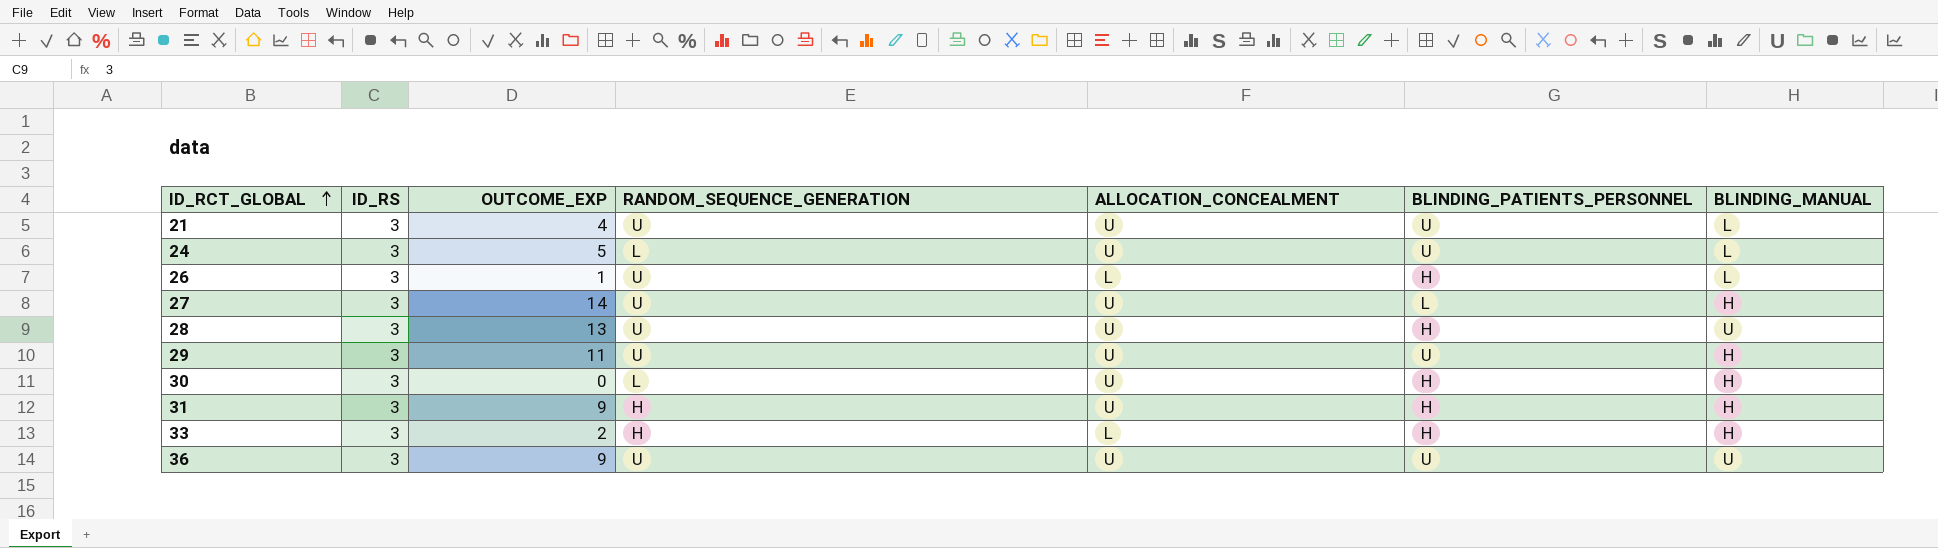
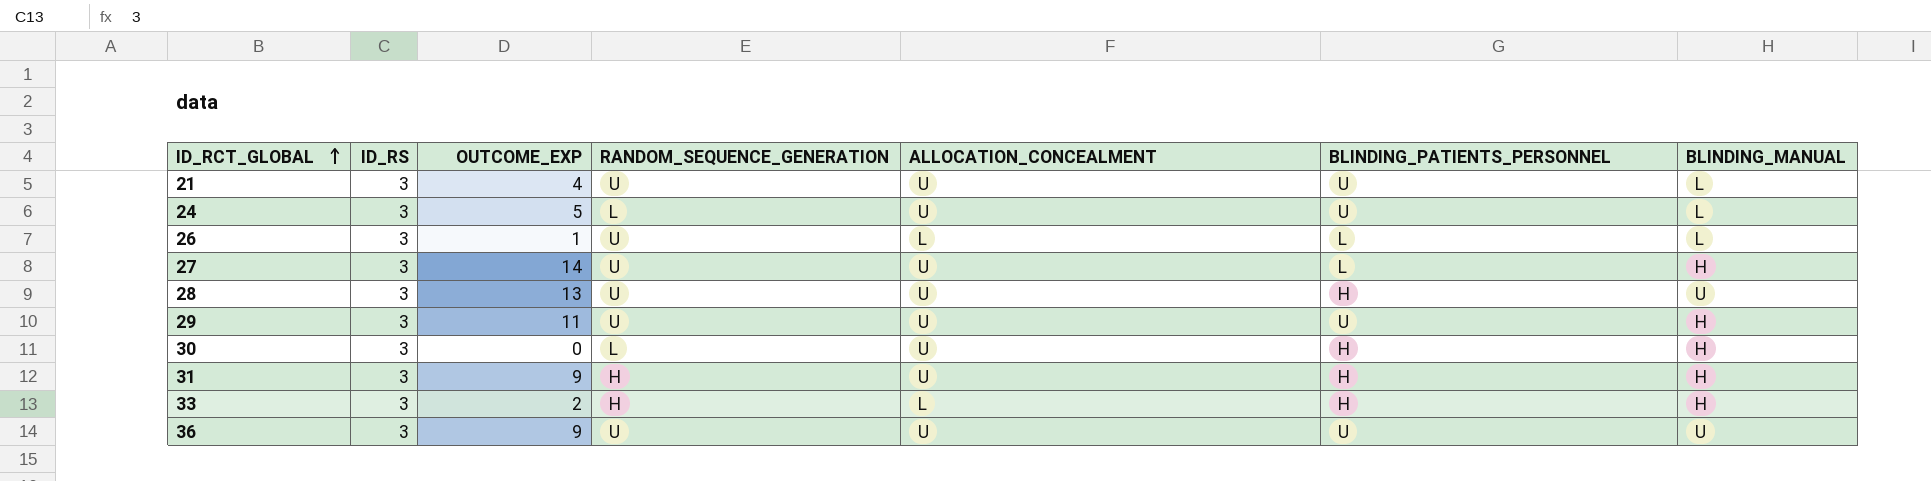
26 | BLINDING_PATIENTS_PERSONNEL: H -> L

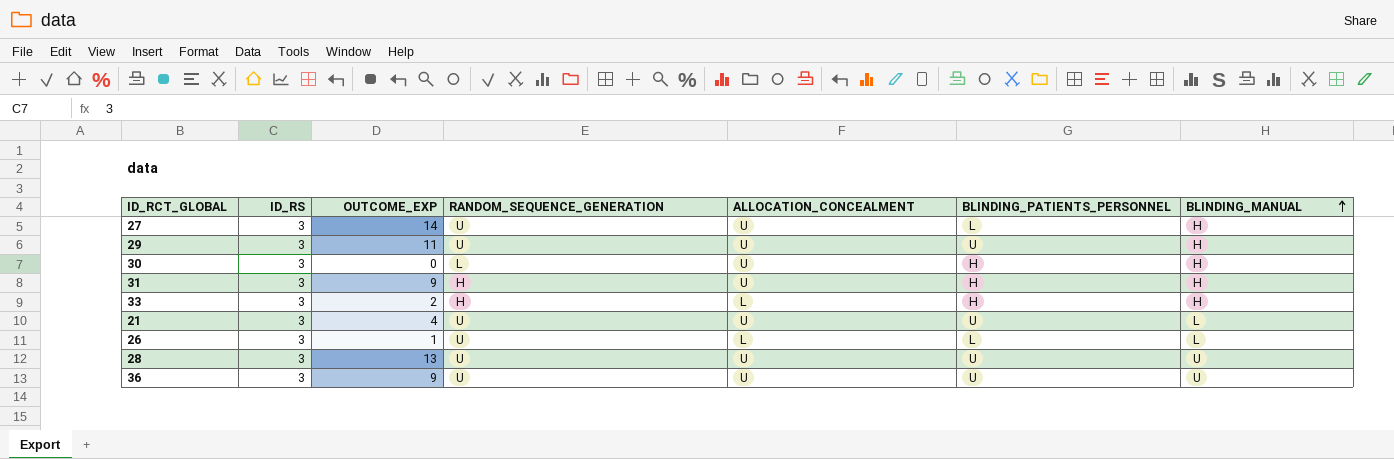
row order: ID_RCT_GLOBAL ascending -> BLINDING_MANUAL ascending
row 24: 3 | 5 | L | U | U | L -> none
28 | BLINDING_PATIENTS_PERSONNEL: H -> U

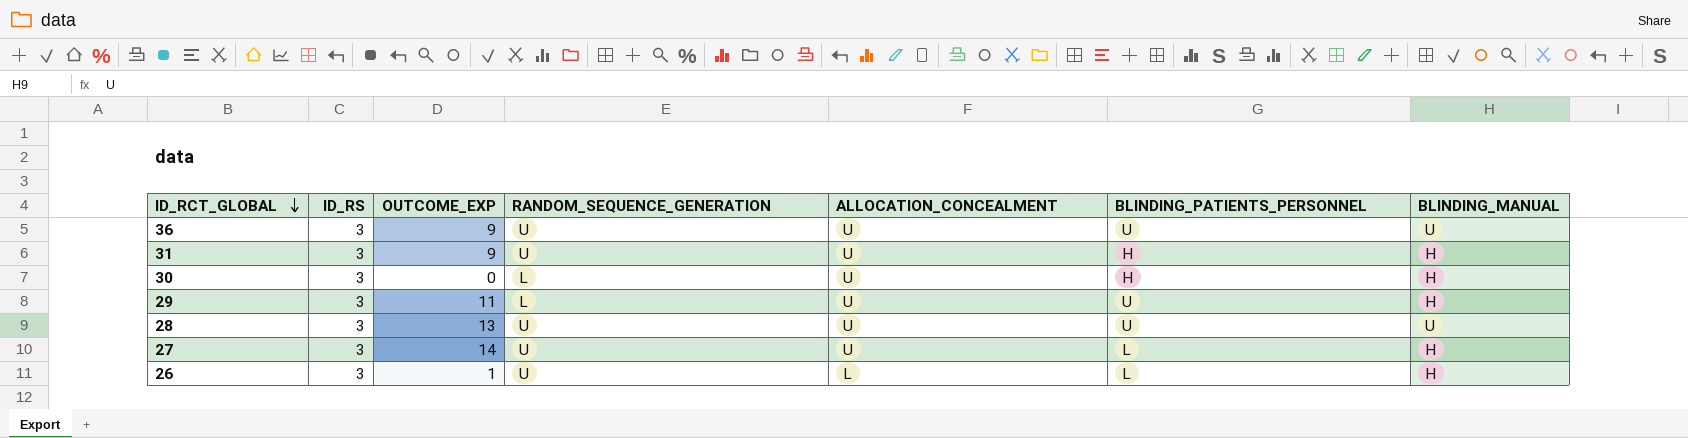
row order: BLINDING_MANUAL ascending -> ID_RCT_GLOBAL descending
row 33: 3 | 2 | H | L | H | H -> none
row 21: 3 | 4 | U | U | U | L -> none
31 | RANDOM_SEQUENCE_GENERATION: H -> U
29 | RANDOM_SEQUENCE_GENERATION: U -> L
26 | BLINDING_MANUAL: L -> H

